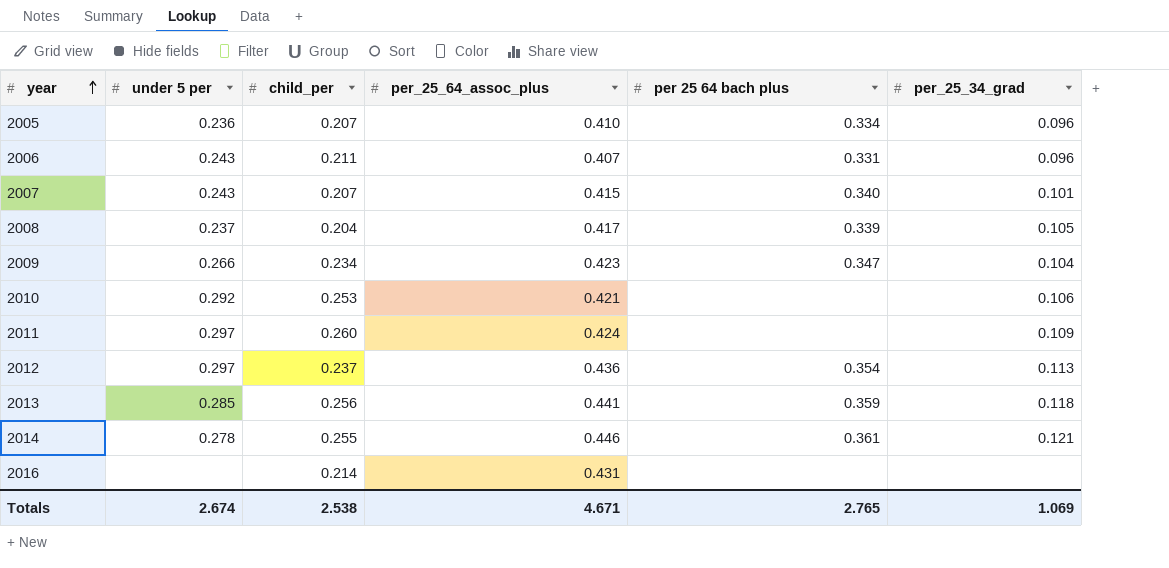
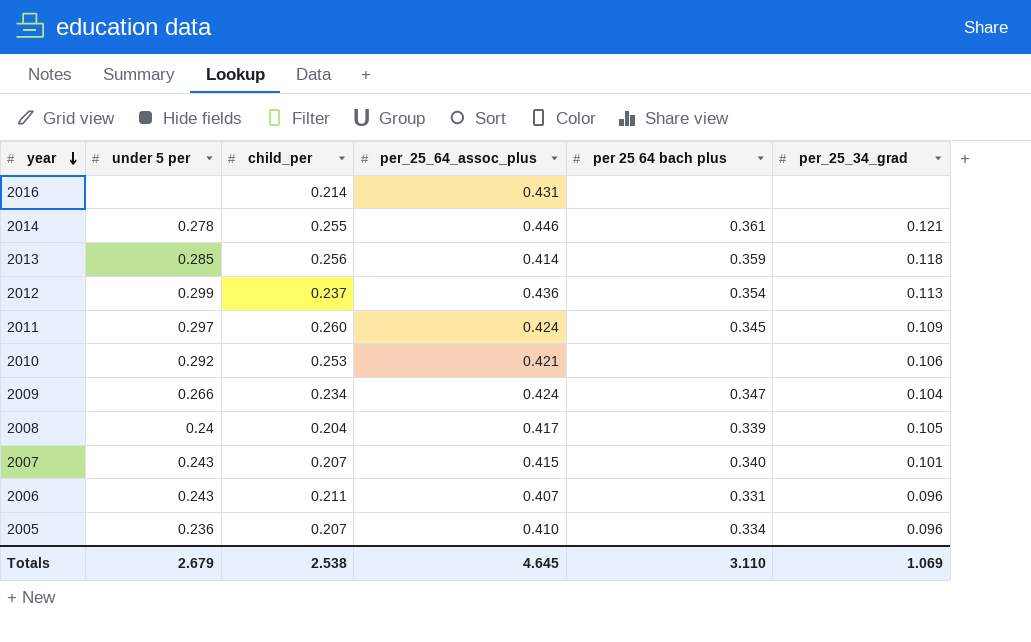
row order: year ascending -> year descending
2013 | per_25_64_assoc_plus: 0.441 -> 0.414
2012 | under 5 per: 0.297 -> 0.299
2011 | per 25 64 bach plus: none -> 0.345
2009 | per_25_64_assoc_plus: 0.423 -> 0.424
2008 | under 5 per: 0.237 -> 0.24
Totals | under 5 per: 2.674 -> 2.679
Totals | per_25_64_assoc_plus: 4.671 -> 4.645
Totals | per 25 64 bach plus: 2.765 -> 3.110

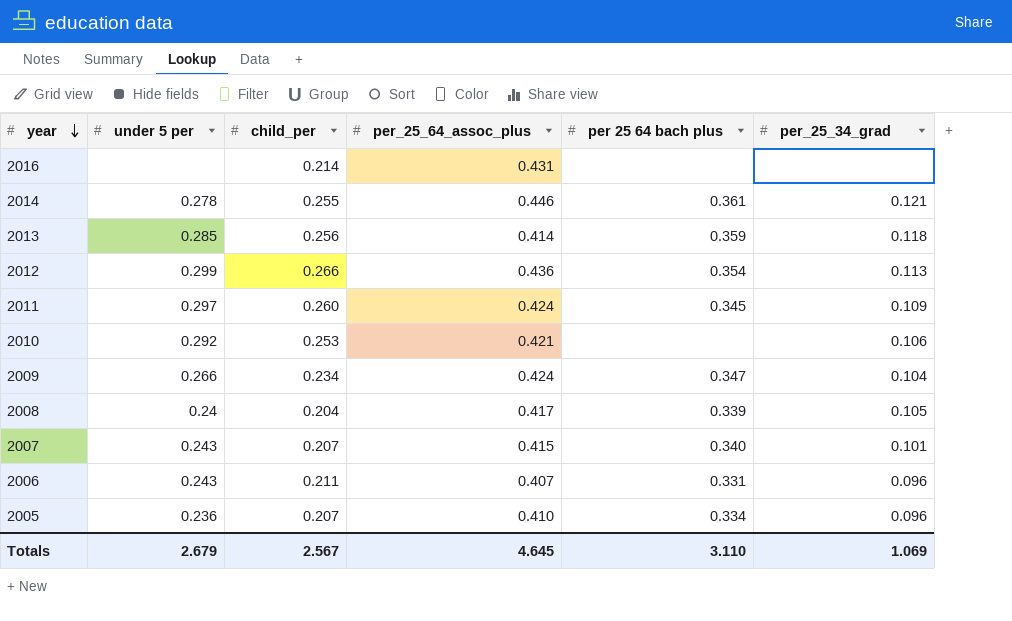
2012 | child_per: 0.237 -> 0.266
Totals | child_per: 2.538 -> 2.567

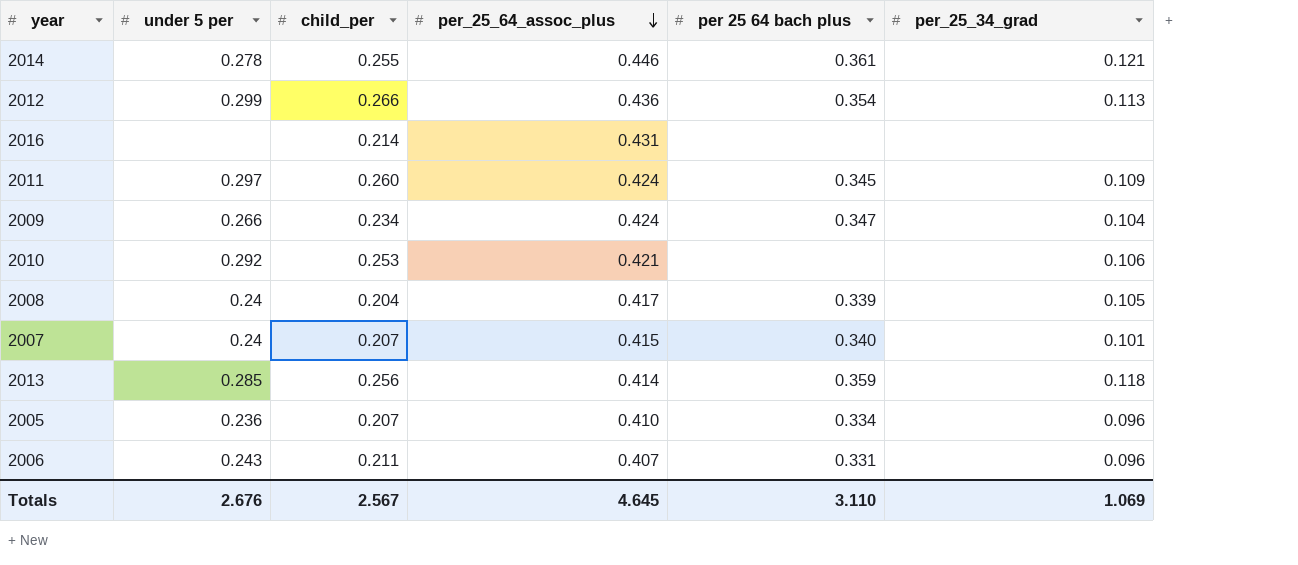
row order: year descending -> per_25_64_assoc_plus descending
2007 | under 5 per: 0.243 -> 0.24
Totals | under 5 per: 2.679 -> 2.676

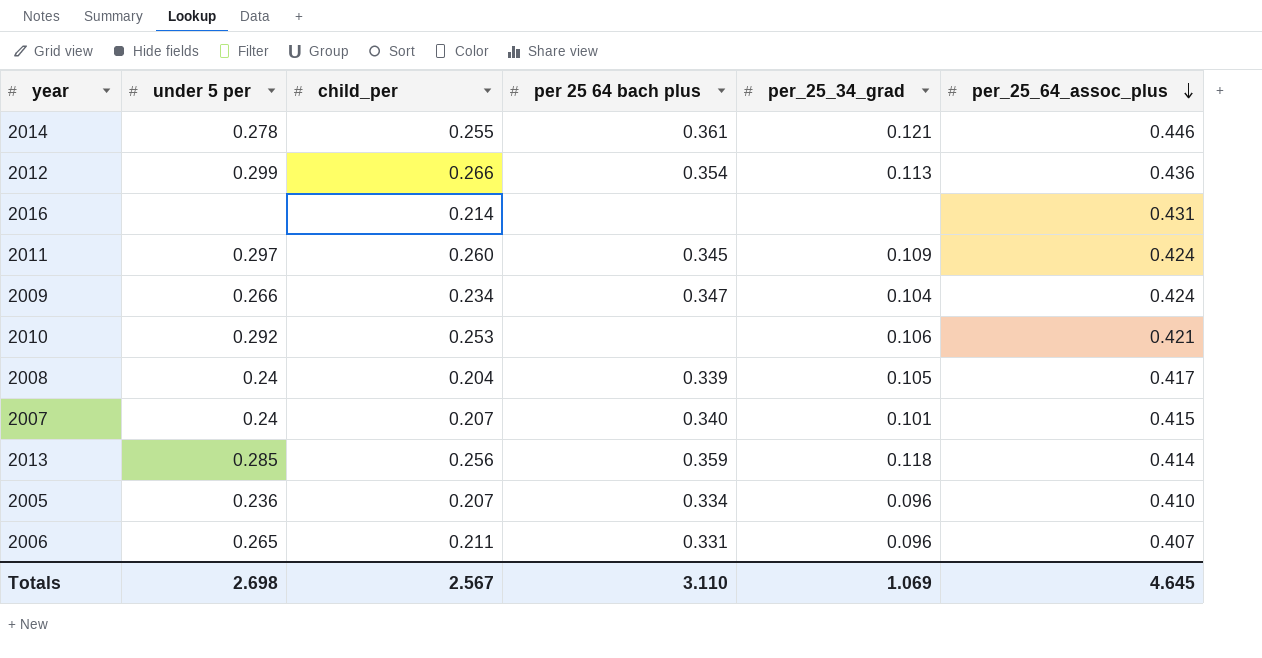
column per_25_64_assoc_plus | position: 4 -> 6
2006 | under 5 per: 0.243 -> 0.265
Totals | under 5 per: 2.676 -> 2.698

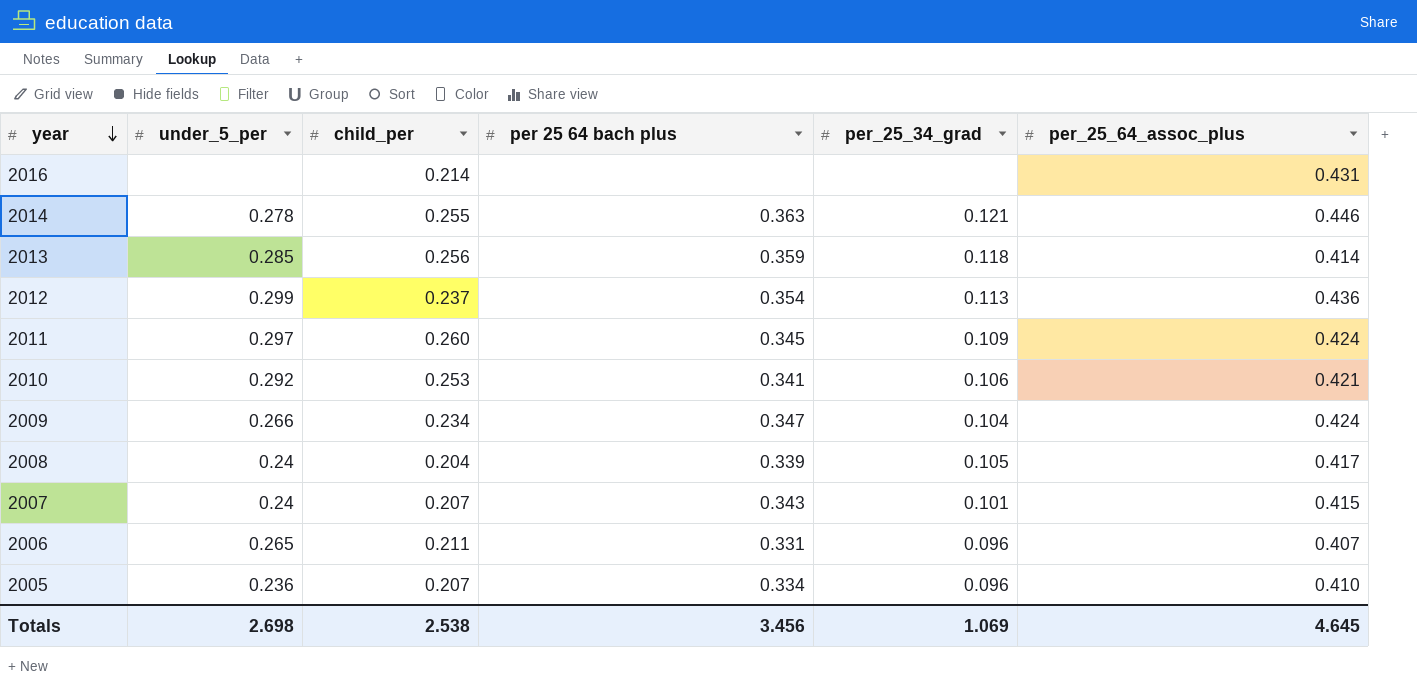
row order: per_25_64_assoc_plus descending -> year descending
column name: under 5 per -> under_5_per
2014 | per 25 64 bach plus: 0.361 -> 0.363
2012 | child_per: 0.266 -> 0.237
2010 | per 25 64 bach plus: none -> 0.341
2007 | per 25 64 bach plus: 0.340 -> 0.343
Totals | child_per: 2.567 -> 2.538
Totals | per 25 64 bach plus: 3.110 -> 3.456

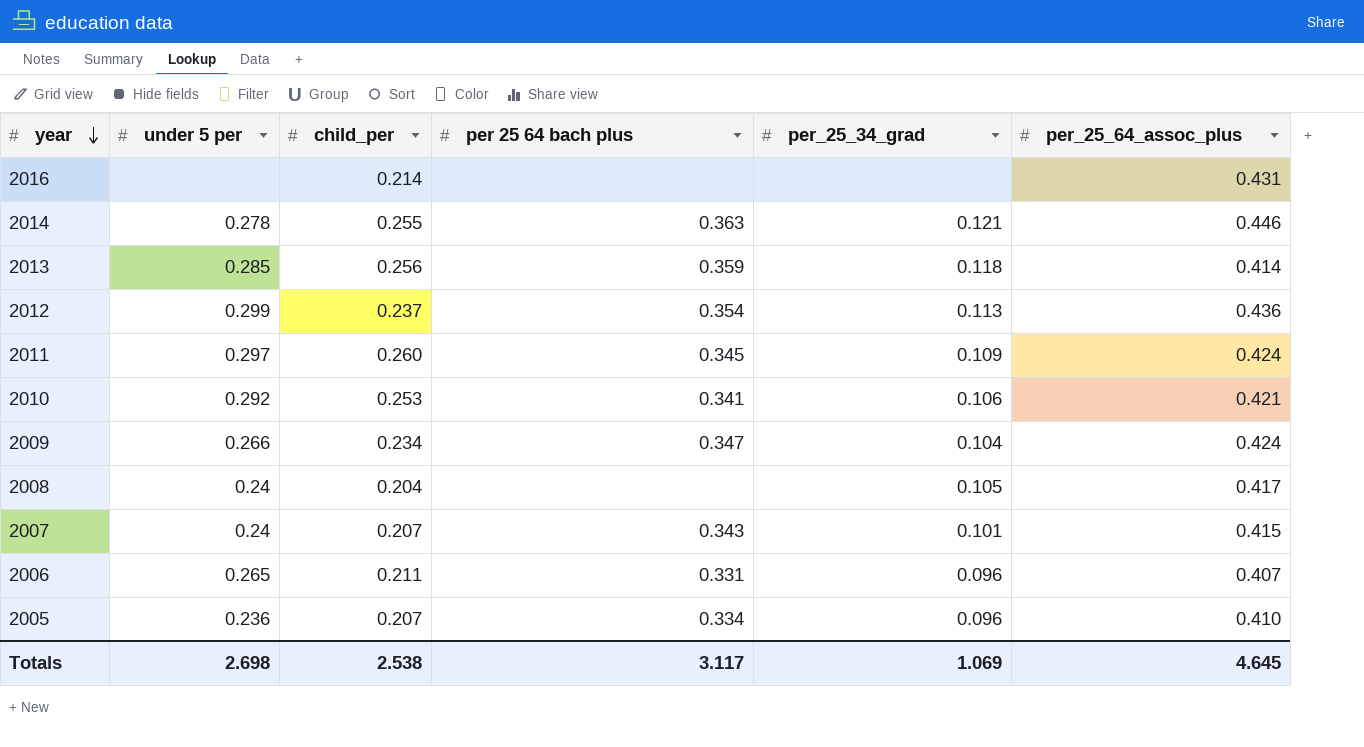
column name: under_5_per -> under 5 per
2008 | per 25 64 bach plus: 0.339 -> none
Totals | per 25 64 bach plus: 3.456 -> 3.117

